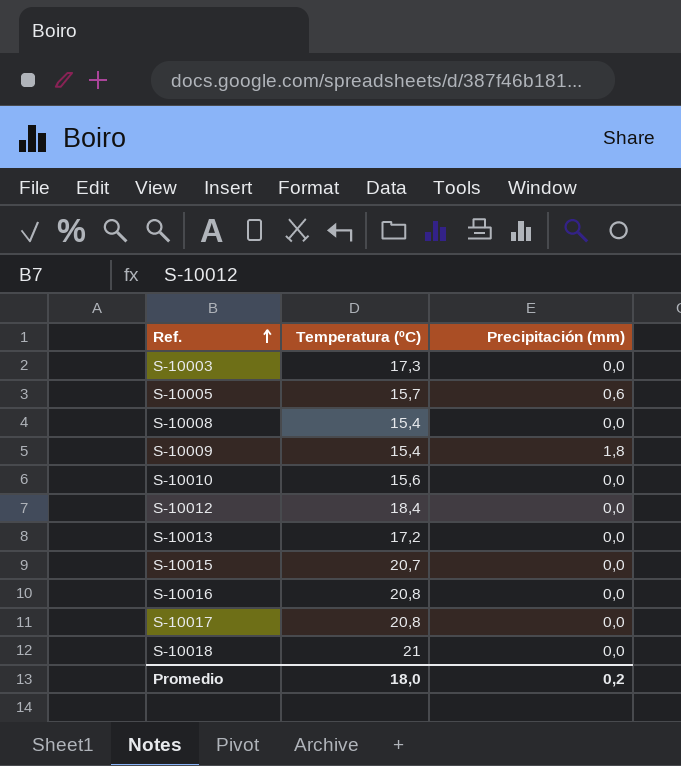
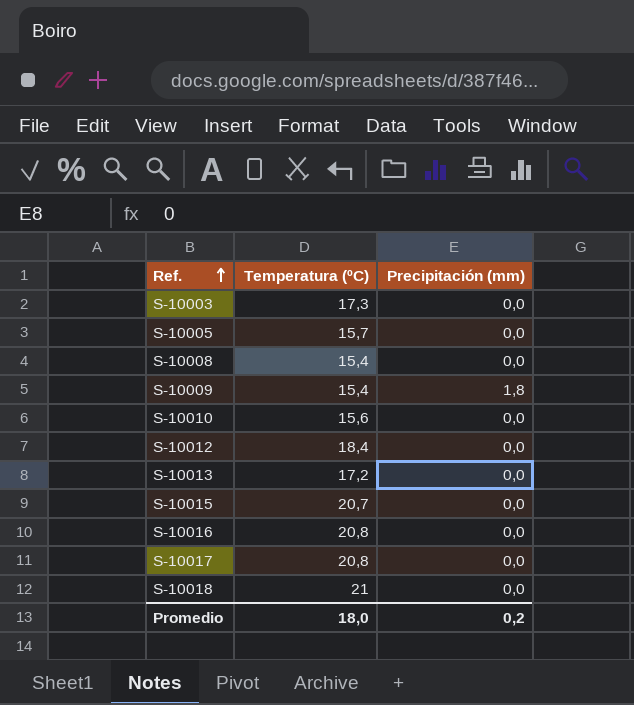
S-10005 | Precipitación (mm): 0,6 -> 0,0

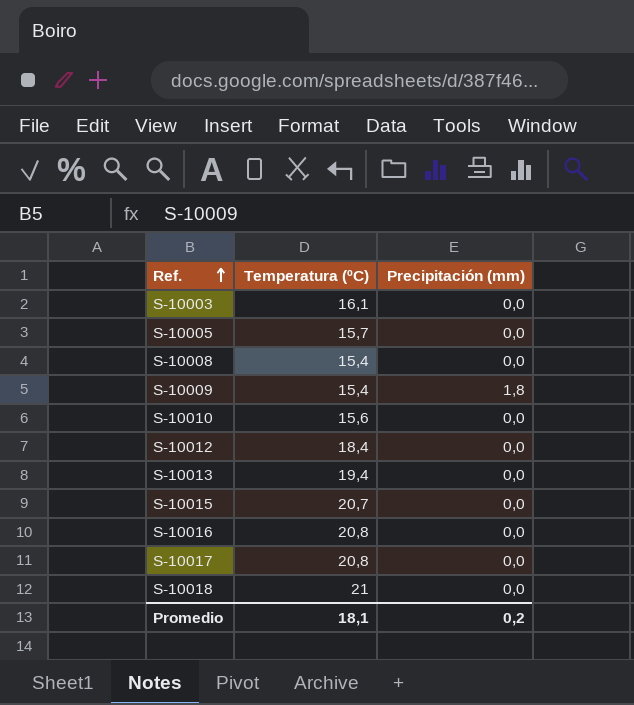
S-10003 | Temperatura (ºC): 17,3 -> 16,1
S-10013 | Temperatura (ºC): 17,2 -> 19,4
Promedio | Temperatura (ºC): 18,0 -> 18,1

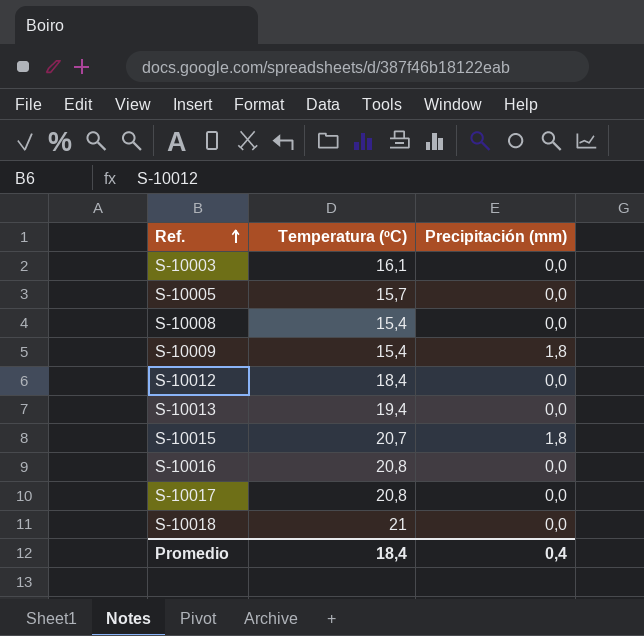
row S-10010: 15,6 | 0,0 -> none
S-10015 | Precipitación (mm): 0,0 -> 1,8
Promedio | Temperatura (ºC): 18,1 -> 18,4
Promedio | Precipitación (mm): 0,2 -> 0,4

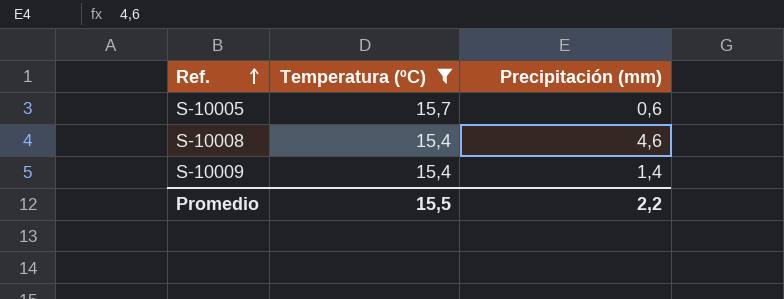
filter: none -> Temperatura (ºC) <= 15,7
S-10005 | Precipitación (mm): 0,0 -> 0,6
S-10008 | Precipitación (mm): 0,0 -> 4,6
S-10009 | Precipitación (mm): 1,8 -> 1,4
Promedio | Temperatura (ºC): 18,4 -> 15,5
Promedio | Precipitación (mm): 0,4 -> 2,2

